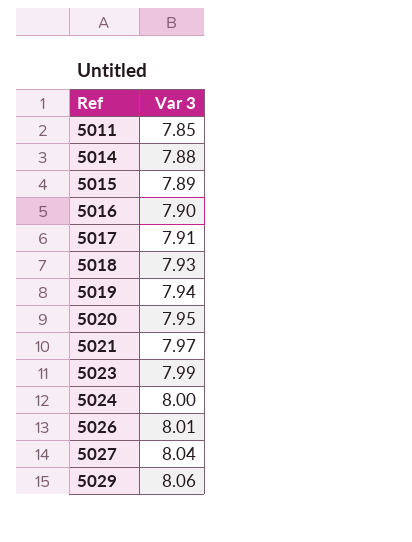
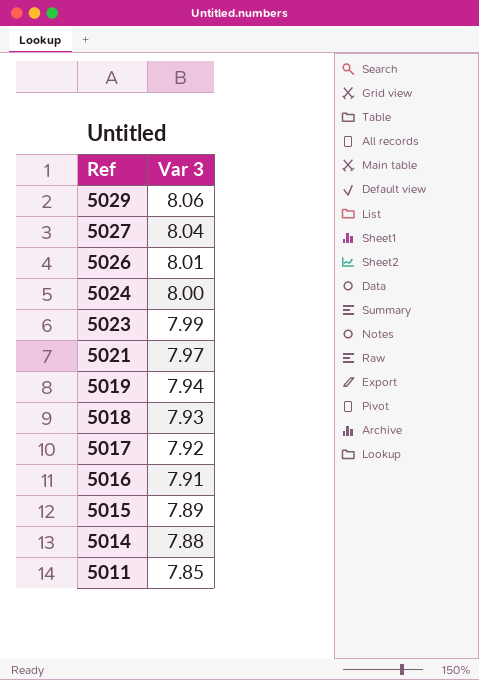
row order: Ref ascending -> Ref descending
row 5020: 7.95 -> none
5017 | Var 3: 7.91 -> 7.92
5016 | Var 3: 7.90 -> 7.91

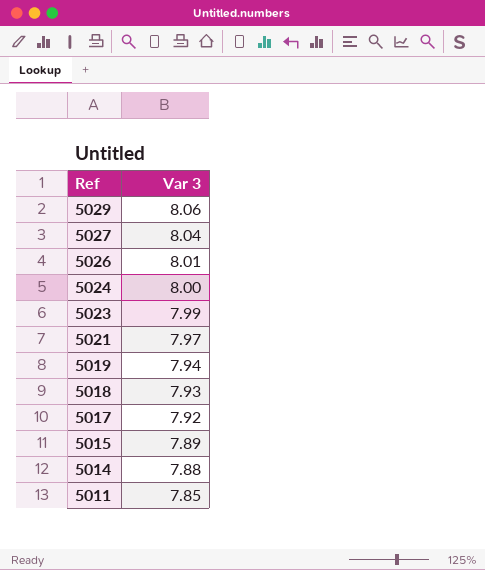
row 5016: 7.91 -> none

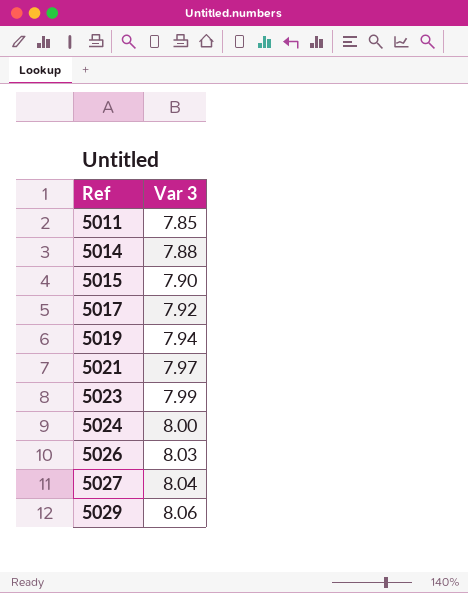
row order: Ref descending -> Ref ascending
row 5018: 7.93 -> none
5015 | Var 3: 7.89 -> 7.90
5026 | Var 3: 8.01 -> 8.03

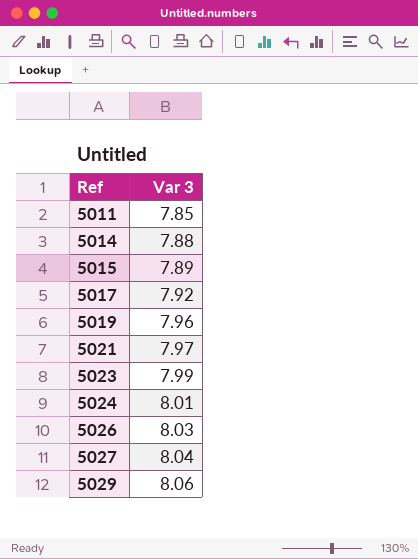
5015 | Var 3: 7.90 -> 7.89
5019 | Var 3: 7.94 -> 7.96
5024 | Var 3: 8.00 -> 8.01

